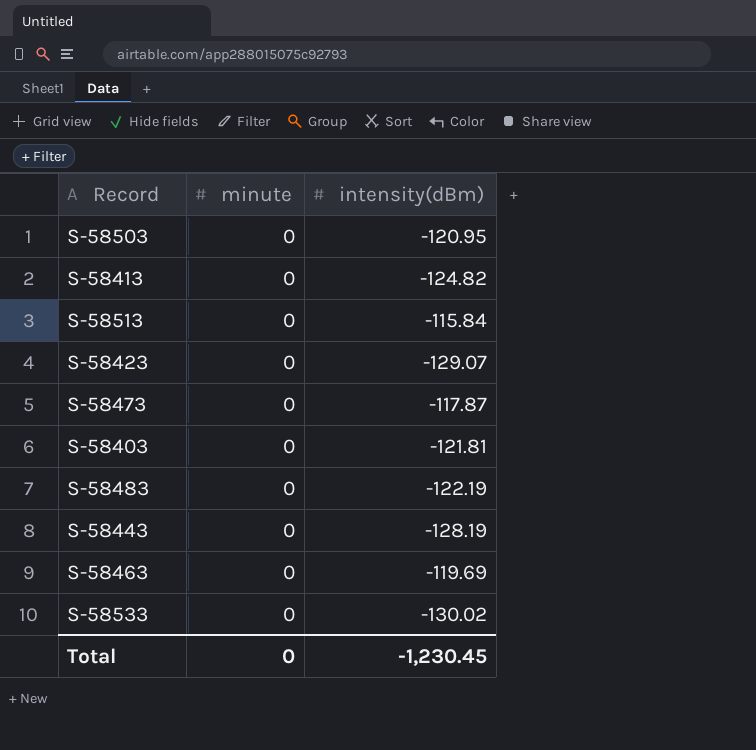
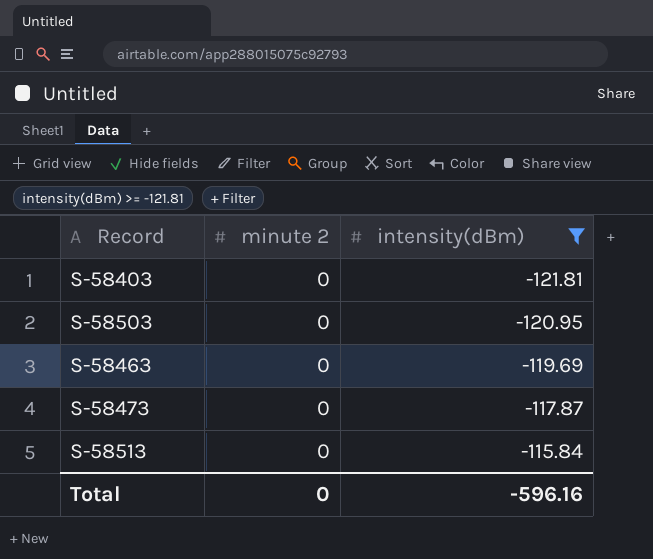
filter: none -> intensity(dBm) >= -121.81
row order: none -> intensity(dBm) ascending
column name: minute -> minute 2
Total | intensity(dBm): -1,230.45 -> -596.16

